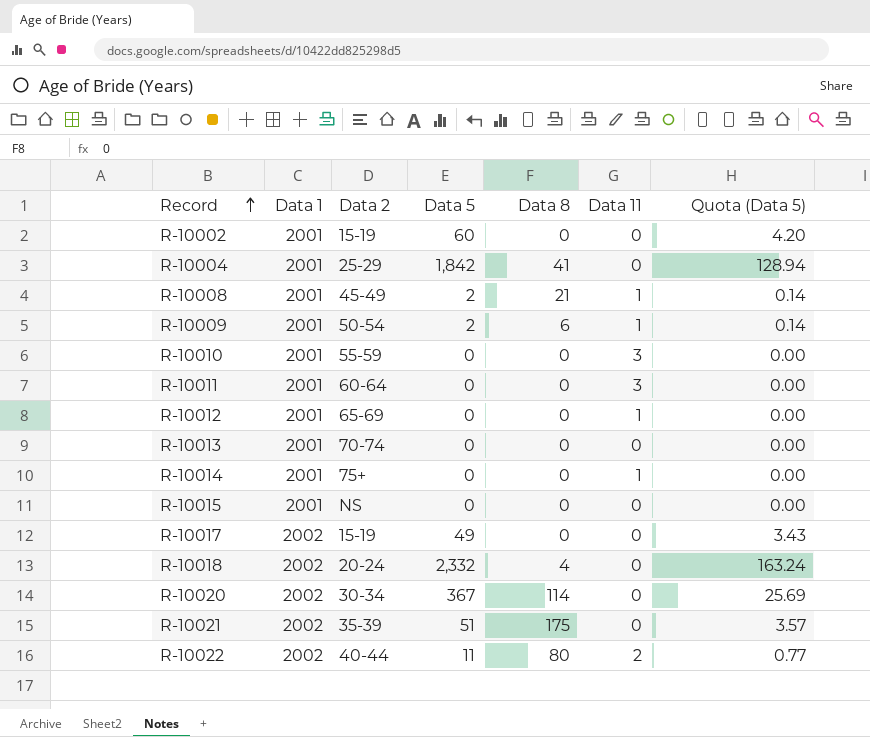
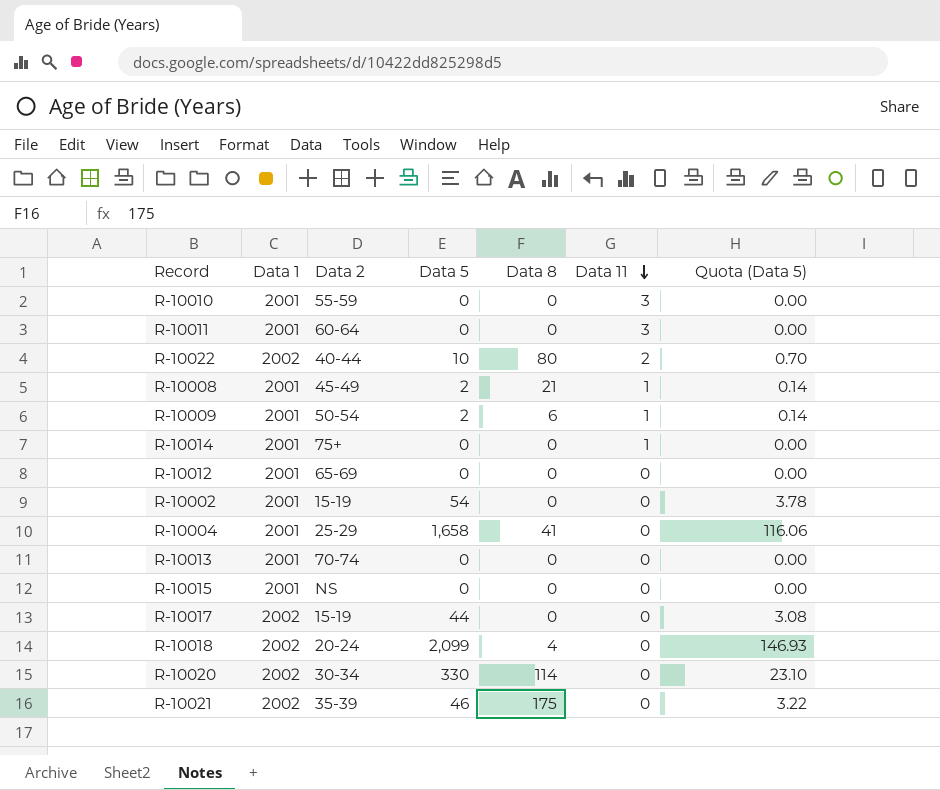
row order: Record ascending -> Data 11 descending
R-10022 | Data 5: 11 -> 10
R-10022 | Quota (Data 5): 0.77 -> 0.70
R-10012 | Data 11: 1 -> 0
R-10002 | Data 5: 60 -> 54
R-10002 | Quota (Data 5): 4.20 -> 3.78
R-10004 | Data 5: 1,842 -> 1,658
R-10004 | Quota (Data 5): 128.94 -> 116.06
R-10017 | Data 5: 49 -> 44
R-10017 | Quota (Data 5): 3.43 -> 3.08
R-10018 | Data 5: 2,332 -> 2,099
R-10018 | Quota (Data 5): 163.24 -> 146.93
R-10020 | Data 5: 367 -> 330
R-10020 | Quota (Data 5): 25.69 -> 23.10
R-10021 | Data 5: 51 -> 46
R-10021 | Quota (Data 5): 3.57 -> 3.22

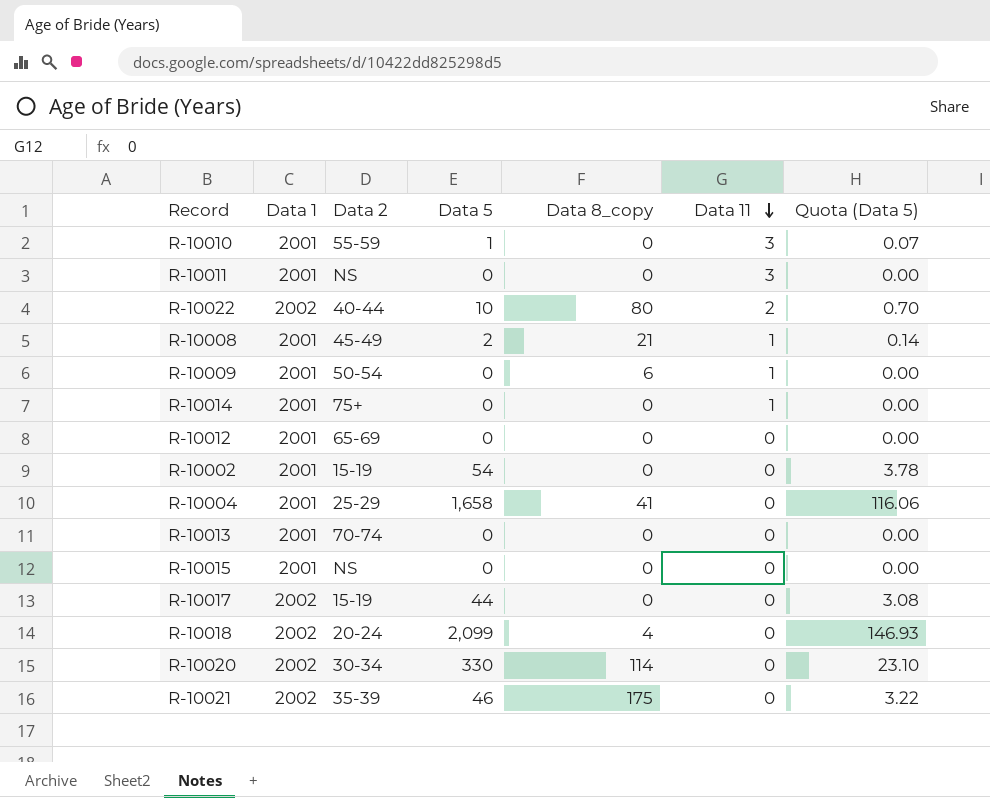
column name: Data 8 -> Data 8_copy
R-10010 | Data 5: 0 -> 1
R-10010 | Quota (Data 5): 0.00 -> 0.07
R-10011 | Data 2: 60-64 -> NS
R-10009 | Data 5: 2 -> 0
R-10009 | Quota (Data 5): 0.14 -> 0.00

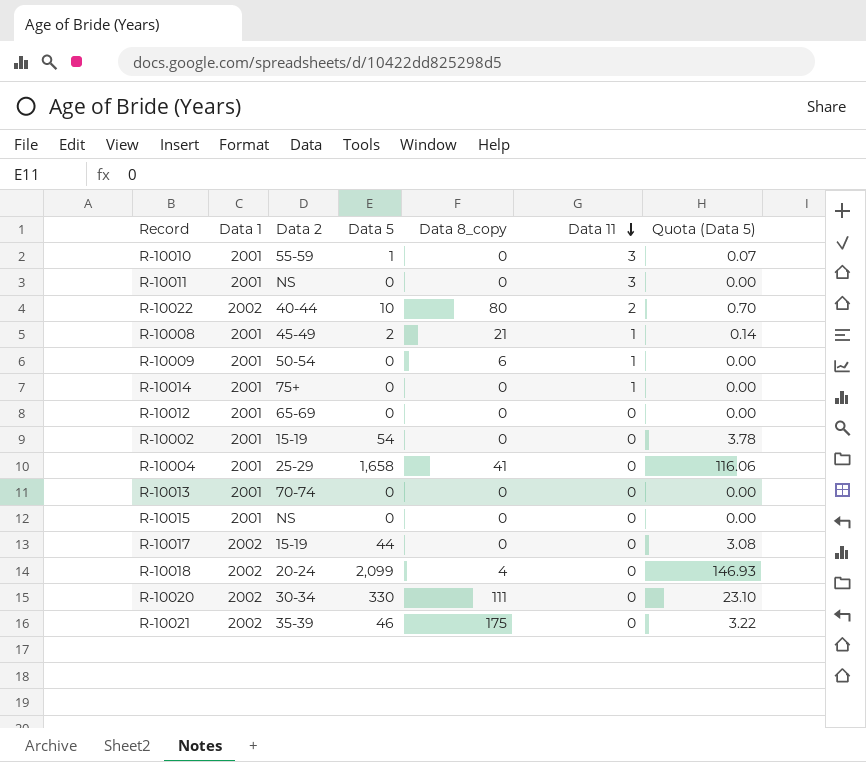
R-10020 | Data 8_copy: 114 -> 111

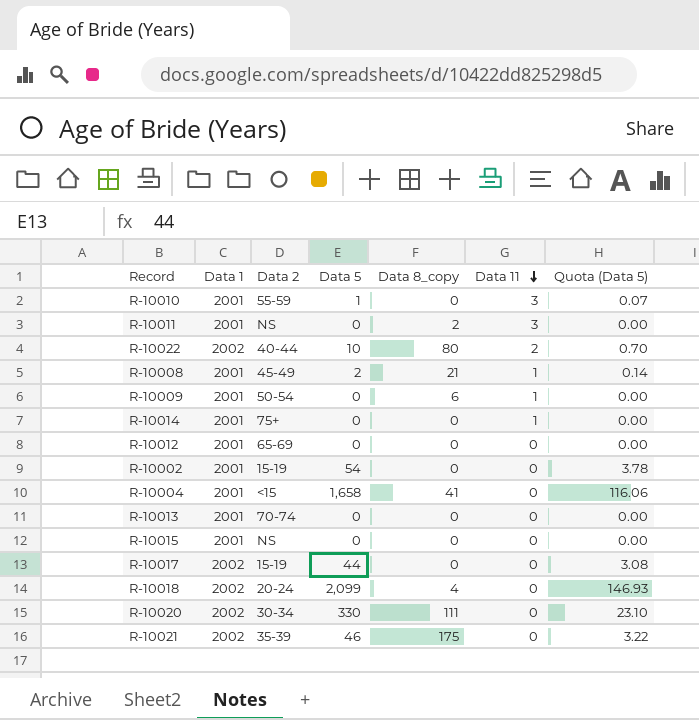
R-10011 | Data 8_copy: 0 -> 2
R-10004 | Data 2: 25-29 -> <15

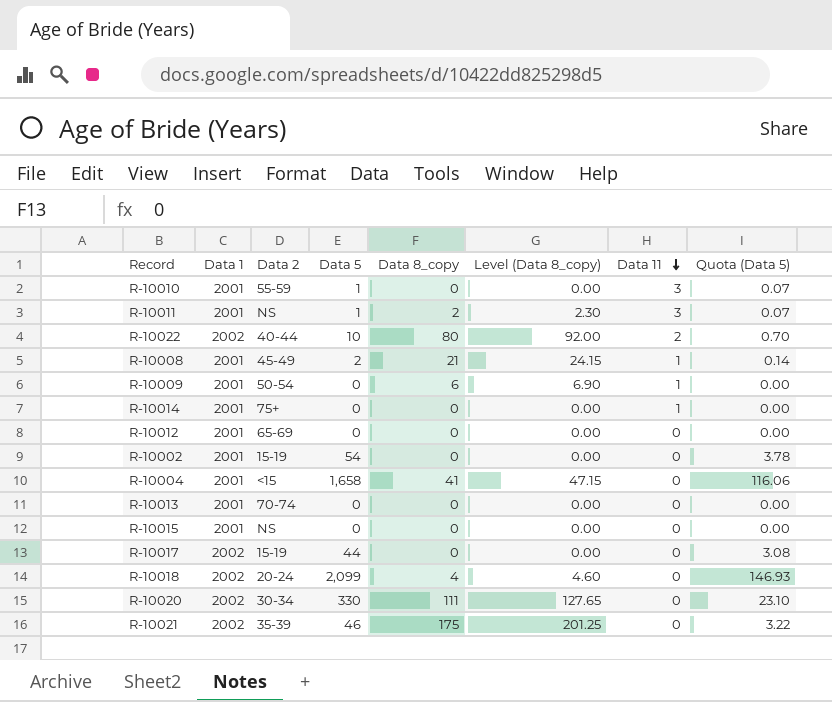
column Level (Data 8_copy) | formula: none -> [Data 8_copy] * 1.15
R-10011 | Data 5: 0 -> 1
R-10011 | Quota (Data 5): 0.00 -> 0.07

